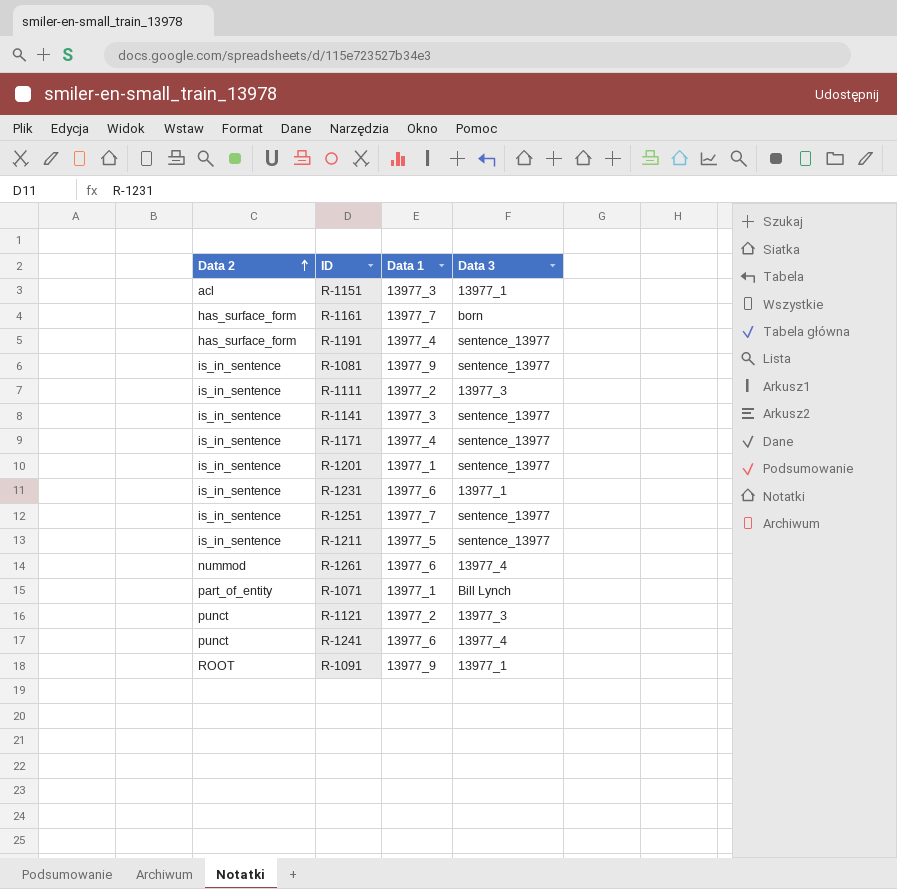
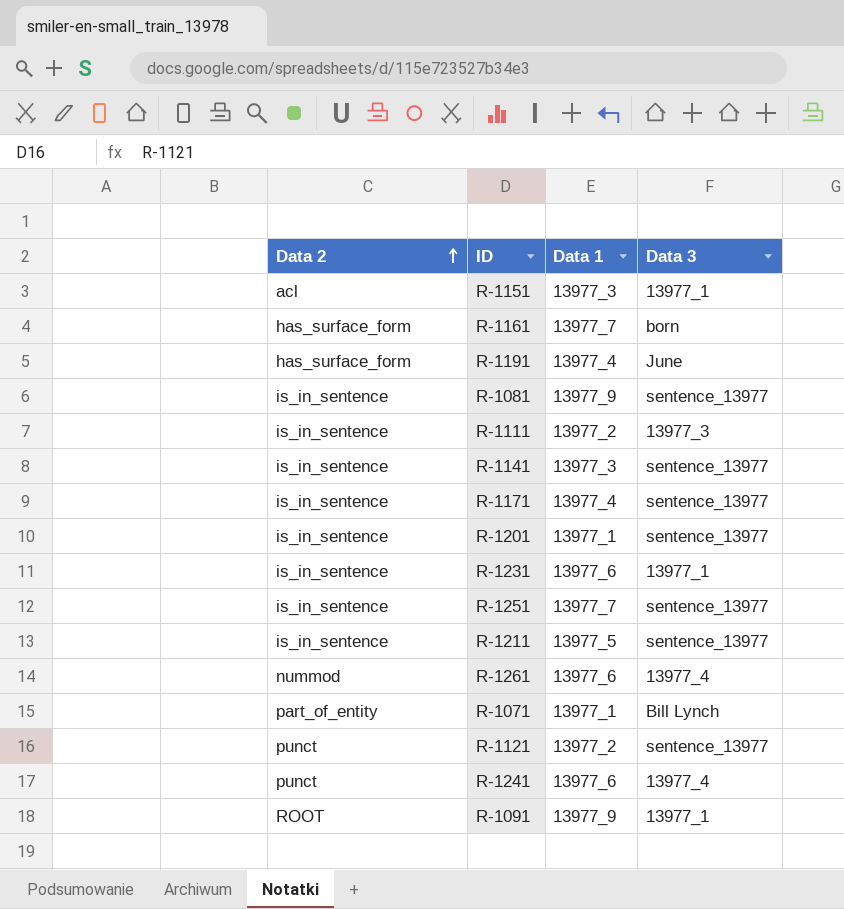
R-1191 | Data 3: sentence_13977 -> June
R-1121 | Data 3: 13977_3 -> sentence_13977

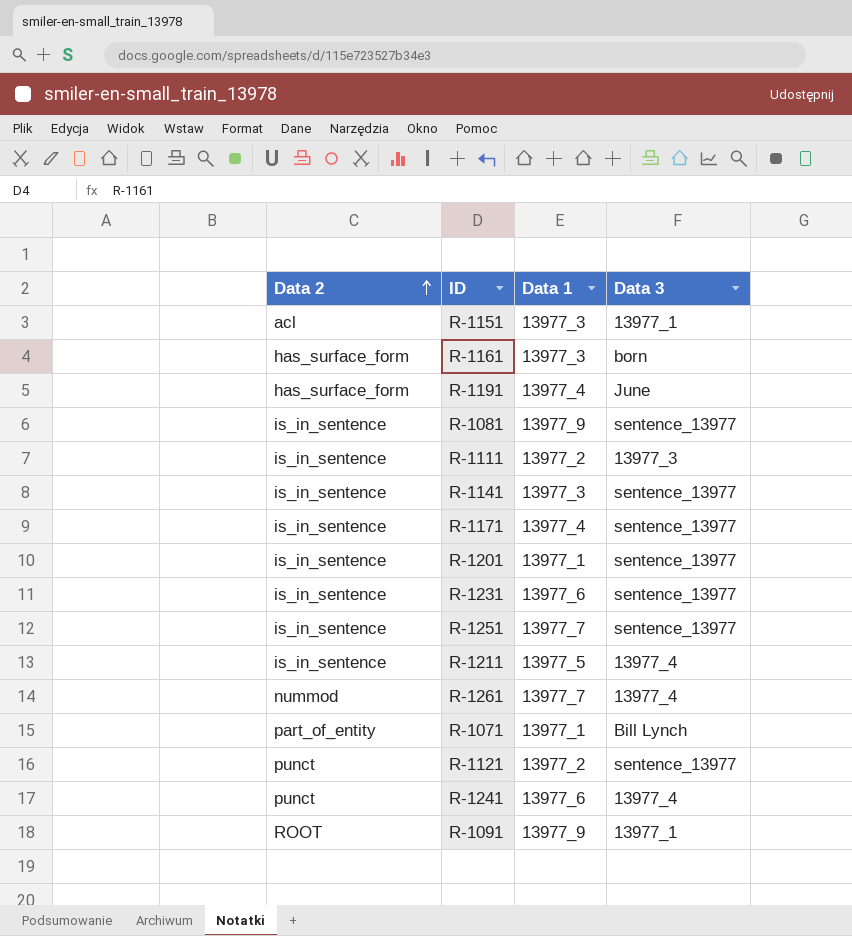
R-1161 | Data 1: 13977_7 -> 13977_3
R-1231 | Data 3: 13977_1 -> sentence_13977
R-1211 | Data 3: sentence_13977 -> 13977_4
R-1261 | Data 1: 13977_6 -> 13977_7

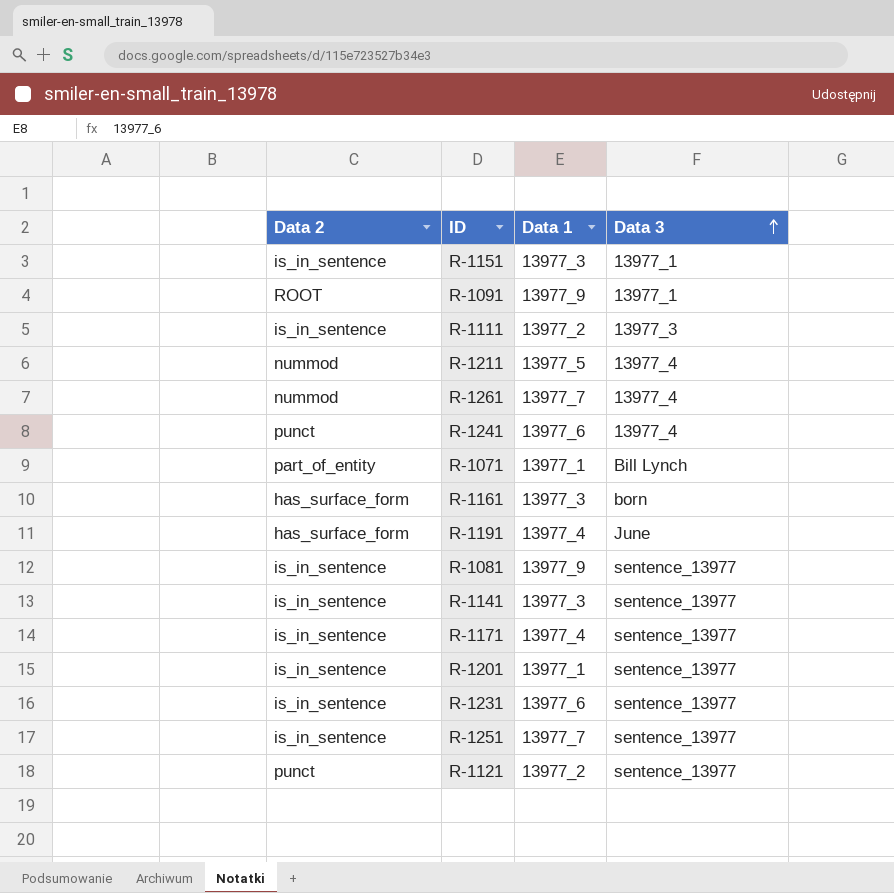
row order: Data 2 ascending -> Data 3 ascending
R-1151 | Data 2: acl -> is_in_sentence
R-1211 | Data 2: is_in_sentence -> nummod

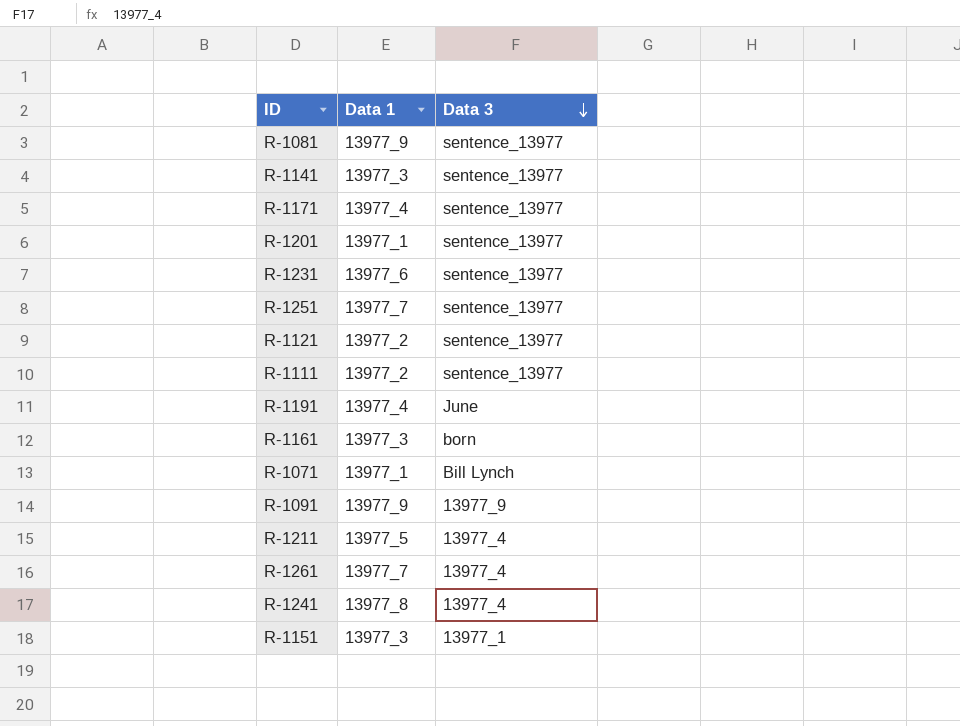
row order: Data 3 ascending -> Data 3 descending
column Data 2 | position: 1 -> none
R-1111 | Data 3: 13977_3 -> sentence_13977
R-1091 | Data 3: 13977_1 -> 13977_9
R-1241 | Data 1: 13977_6 -> 13977_8

